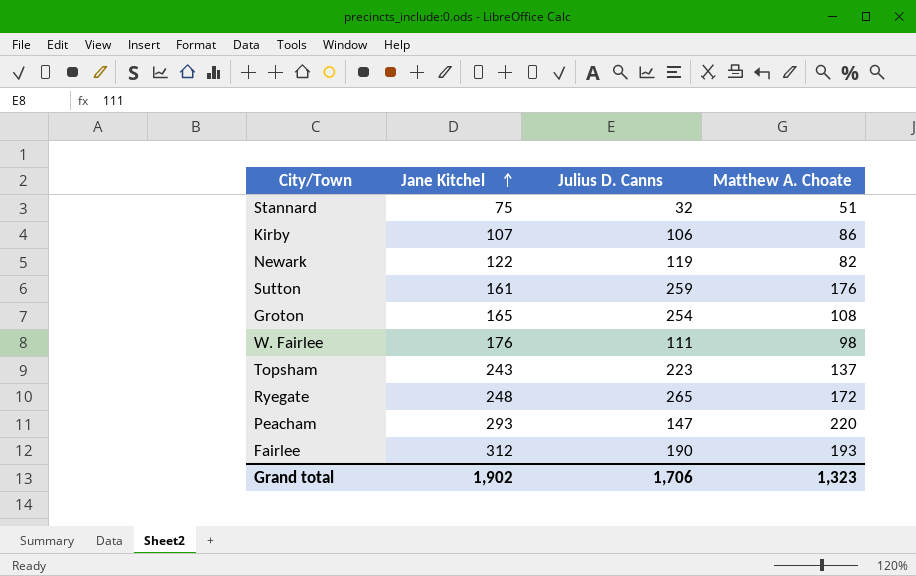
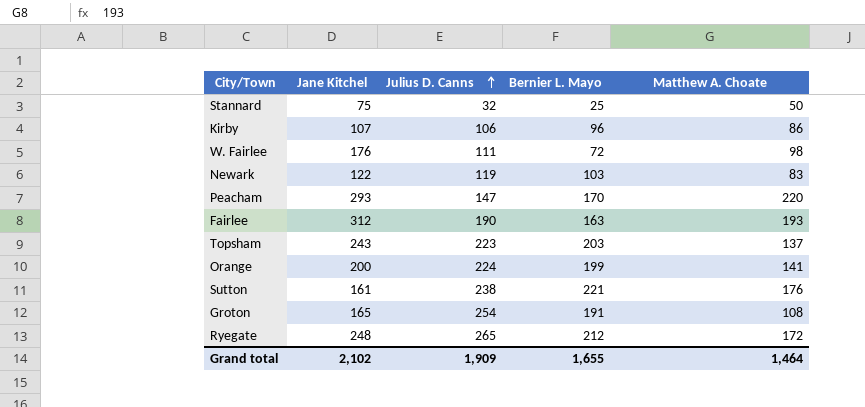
row order: Jane Kitchel ascending -> Julius D. Canns ascending
column Bernier L. Mayo | position: none -> 4
Stannard | Matthew A. Choate: 51 -> 50
Newark | Matthew A. Choate: 82 -> 83
row Orange: none -> 200 | 224 | 199 | 141
Sutton | Julius D. Canns: 259 -> 238
Grand total | Jane Kitchel: 1,902 -> 2,102
Grand total | Julius D. Canns: 1,706 -> 1,909
Grand total | Matthew A. Choate: 1,323 -> 1,464

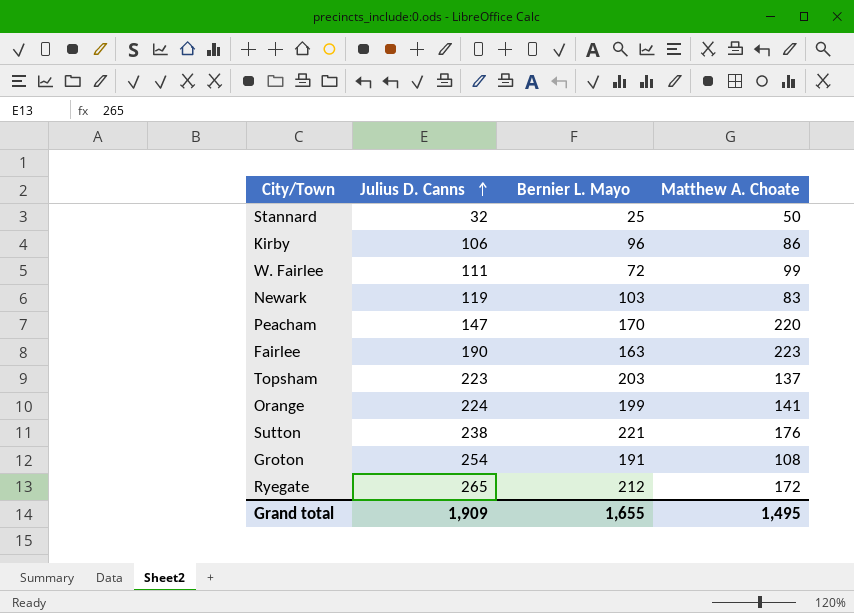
column Jane Kitchel | position: 2 -> none
W. Fairlee | Matthew A. Choate: 98 -> 99
Fairlee | Matthew A. Choate: 193 -> 223
Grand total | Matthew A. Choate: 1,464 -> 1,495

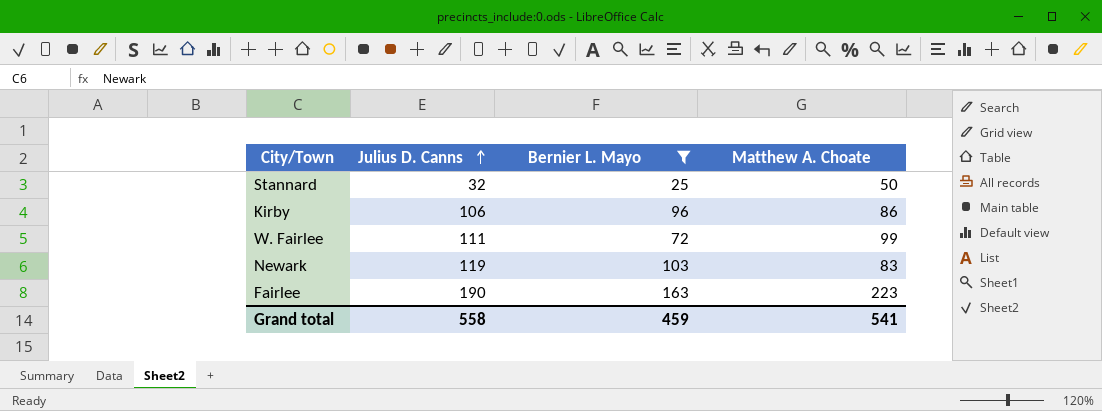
filter: none -> Bernier L. Mayo <= 163
Grand total | Julius D. Canns: 1,909 -> 558
Grand total | Bernier L. Mayo: 1,655 -> 459
Grand total | Matthew A. Choate: 1,495 -> 541

